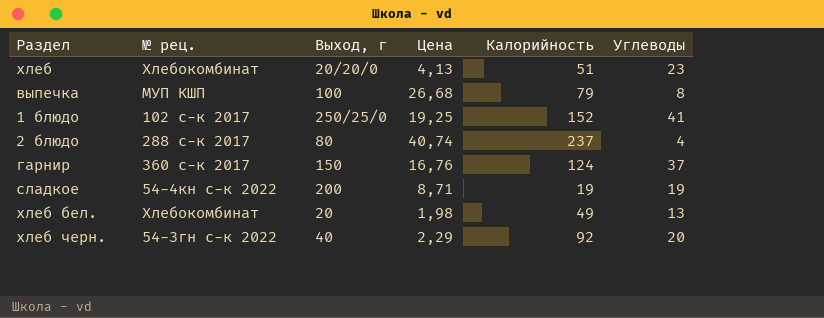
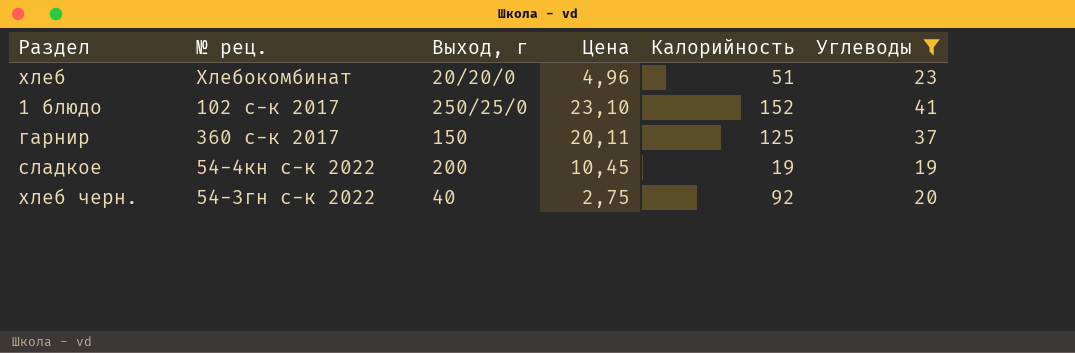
filter: none -> Углеводы >= 19
хлеб | Цена: 4,13 -> 4,96
1 блюдо | Цена: 19,25 -> 23,10
гарнир | Цена: 16,76 -> 20,11
гарнир | Калорийность: 124 -> 125
сладкое | Цена: 8,71 -> 10,45
хлеб черн. | Цена: 2,29 -> 2,75

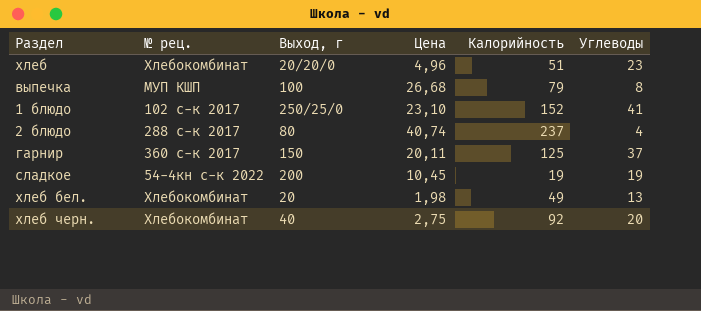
filter: Углеводы >= 19 -> none
хлеб черн. | № рец.: 54-3гн с-к 2022 -> Хлебокомбинат

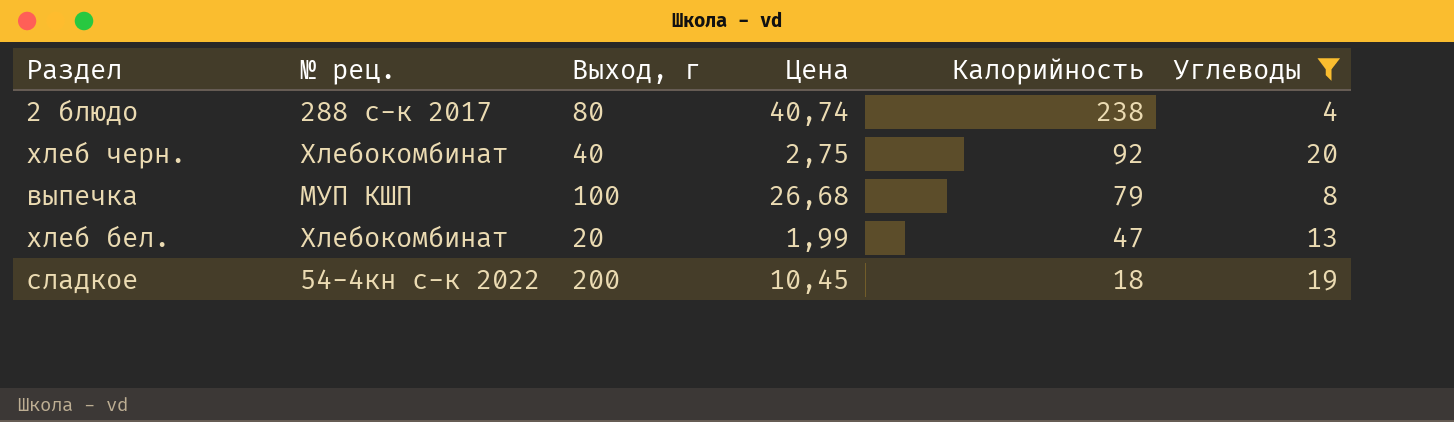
filter: none -> Углеводы <= 20
row order: none -> Калорийность descending
2 блюдо | Калорийность: 237 -> 238
хлеб бел. | Цена: 1,98 -> 1,99
хлеб бел. | Калорийность: 49 -> 47
сладкое | Калорийность: 19 -> 18

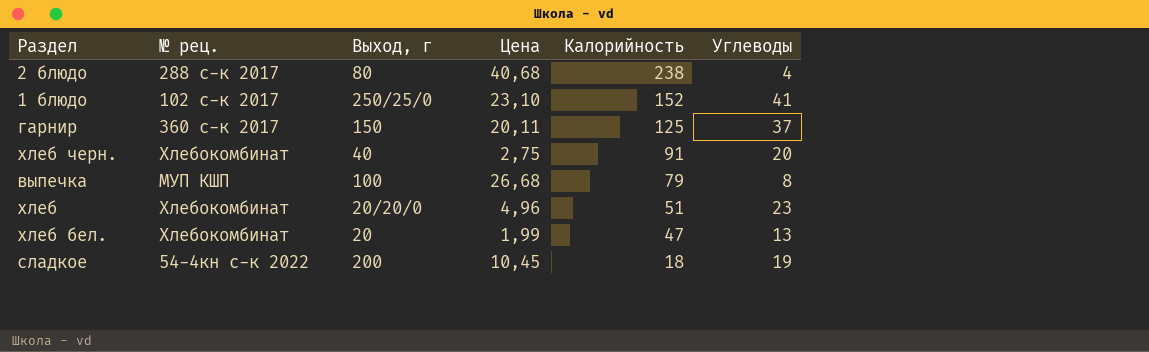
filter: Углеводы <= 20 -> none
2 блюдо | Цена: 40,74 -> 40,68
хлеб черн. | Калорийность: 92 -> 91

